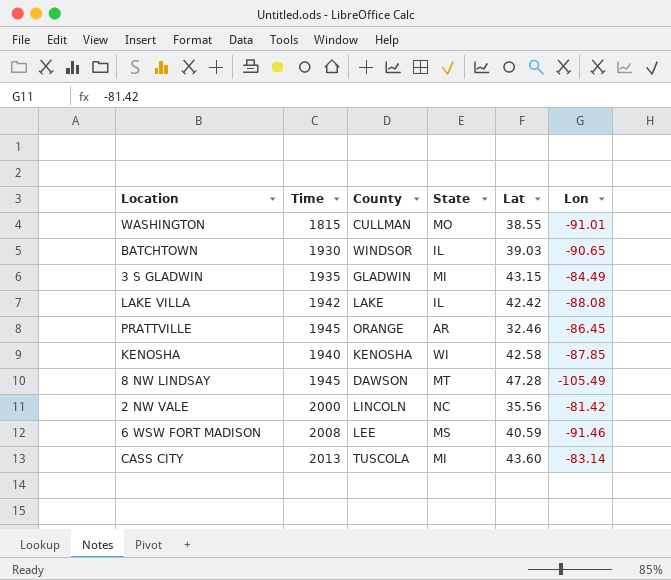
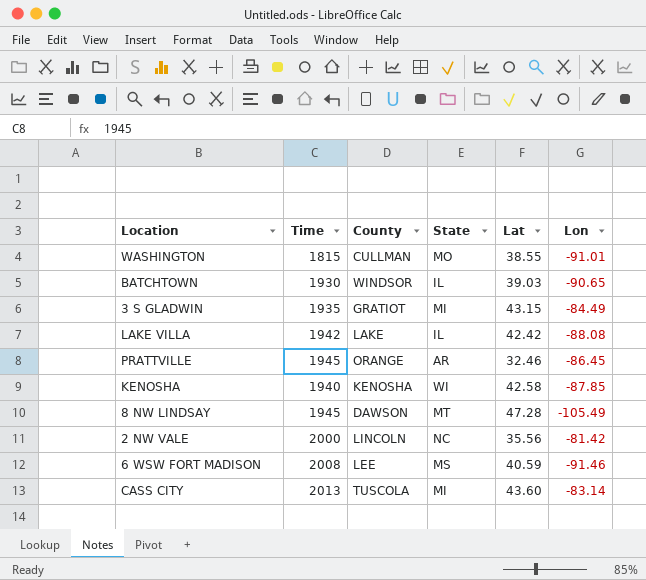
3 S GLADWIN | County: GLADWIN -> GRATIOT

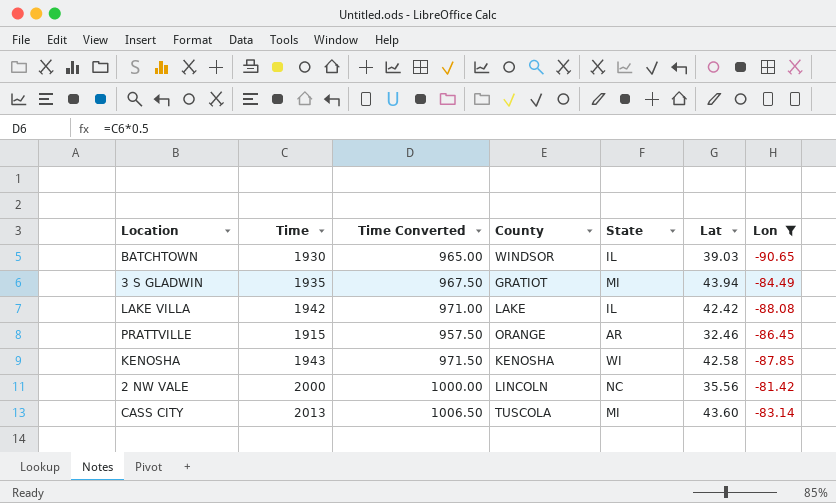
filter: none -> Lon >= -90.65
column Time Converted | formula: none -> [Time] * 0.5
3 S GLADWIN | Lat: 43.15 -> 43.94
PRATTVILLE | Time: 1945 -> 1915
KENOSHA | Time: 1940 -> 1943

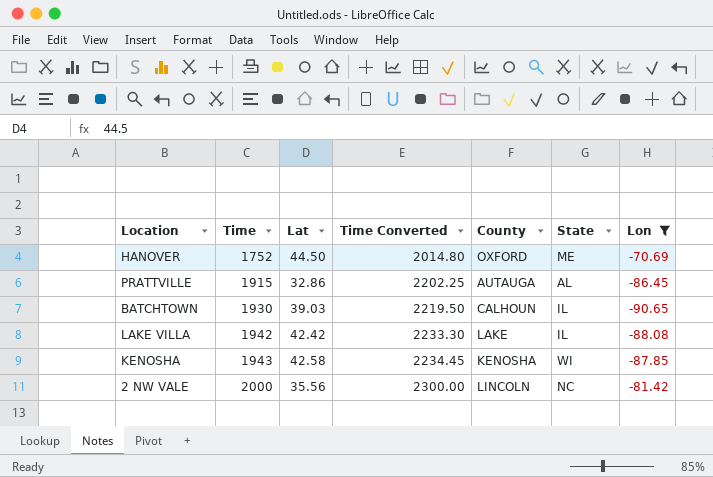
row order: none -> Time ascending
column Lat | position: 6 -> 3
column Time Converted | formula: [Time] * 0.5 -> [Time] * 1.15
row 3 S GLADWIN: 1935 | 967.50 | GRATIOT | MI | 43.94 | -84.49 -> none
row CASS CITY: 2013 | 1006.50 | TUSCOLA | MI | 43.60 | -83.14 -> none
row HANOVER: none -> 1752 | 44.50 | 2014.80 | OXFORD | ME | -70.69
PRATTVILLE | Lat: 32.46 -> 32.86
PRATTVILLE | County: ORANGE -> AUTAUGA
PRATTVILLE | State: AR -> AL
BATCHTOWN | County: WINDSOR -> CALHOUN

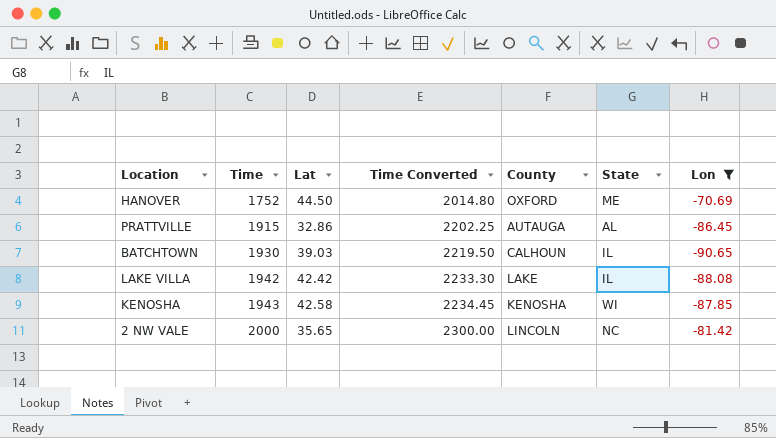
2 NW VALE | Lat: 35.56 -> 35.65

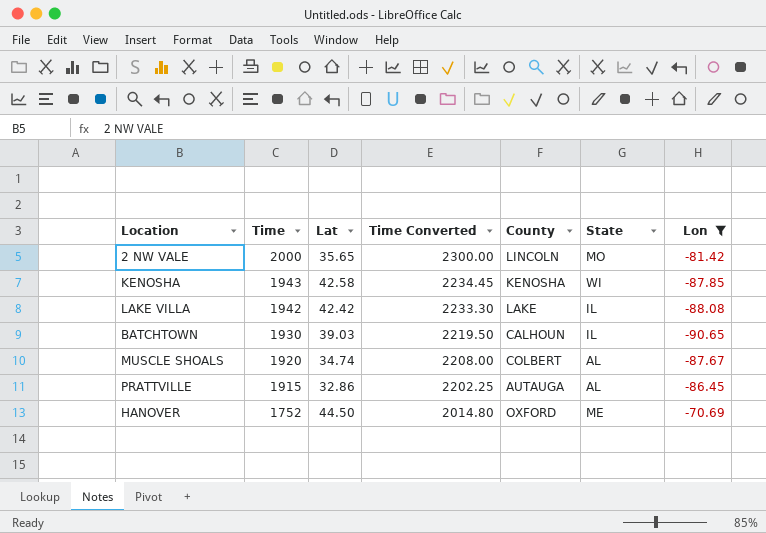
row order: Time ascending -> Time descending
2 NW VALE | State: NC -> MO
row MUSCLE SHOALS: none -> 1920 | 34.74 | 2208.00 | COLBERT | AL | -87.67

